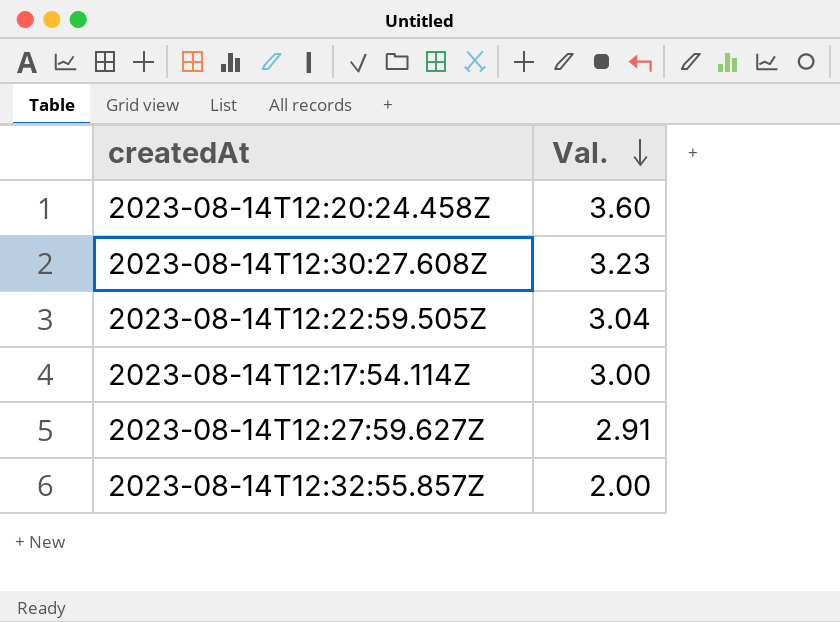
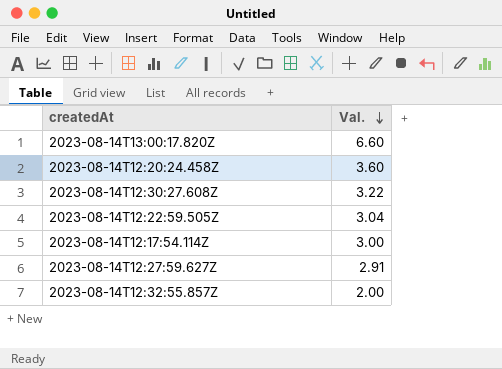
row 2023-08-14T13:00:17.820Z: none -> 6.60
2023-08-14T12:30:27.608Z | Val.: 3.23 -> 3.22

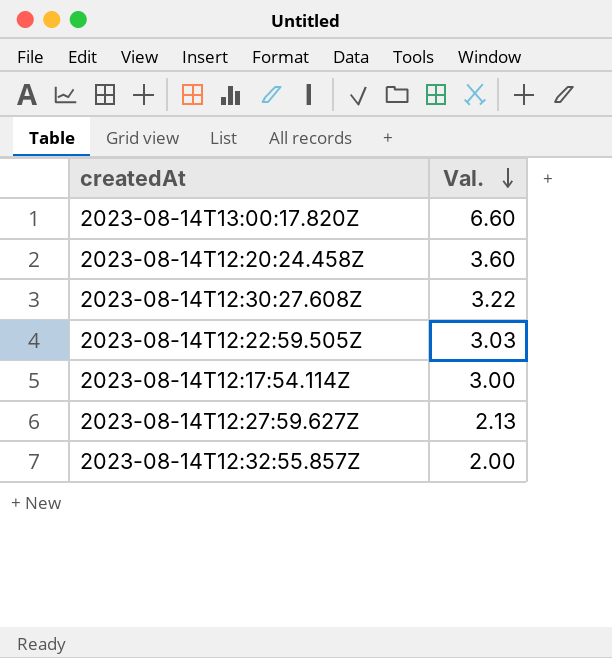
2023-08-14T12:22:59.505Z | Val.: 3.04 -> 3.03
2023-08-14T12:27:59.627Z | Val.: 2.91 -> 2.13

